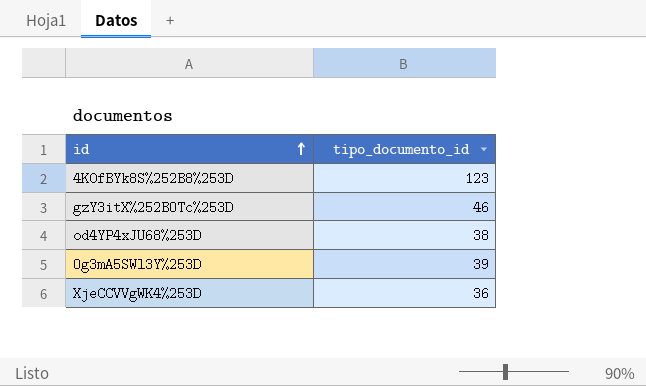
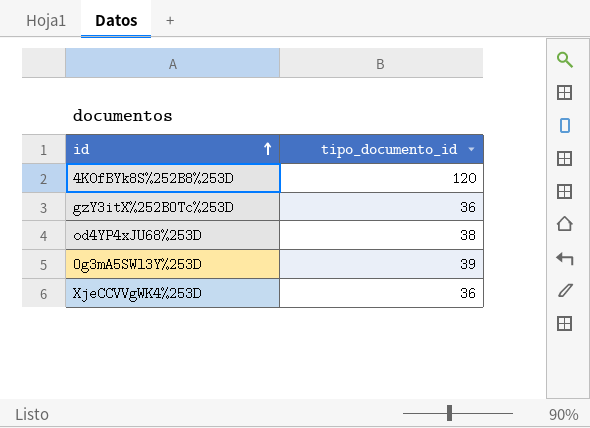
4K0fBYk8S%252B8%253D | tipo_documento_id: 123 -> 120
gzY3itX%252BOTc%253D | tipo_documento_id: 46 -> 36

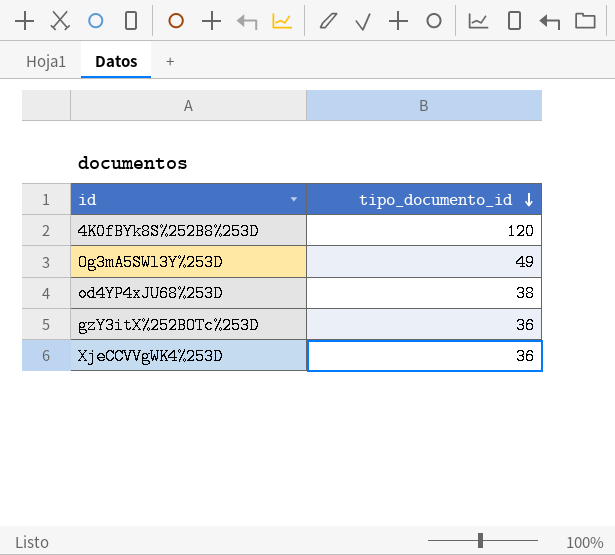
row order: id ascending -> tipo_documento_id descending
Og3mA5SWl3Y%253D | tipo_documento_id: 39 -> 49

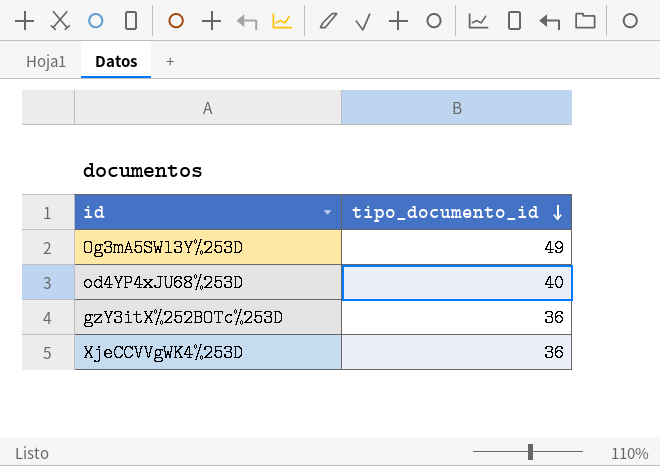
row 4K0fBYk8S%252B8%253D: 120 -> none
od4YP4xJU68%253D | tipo_documento_id: 38 -> 40

